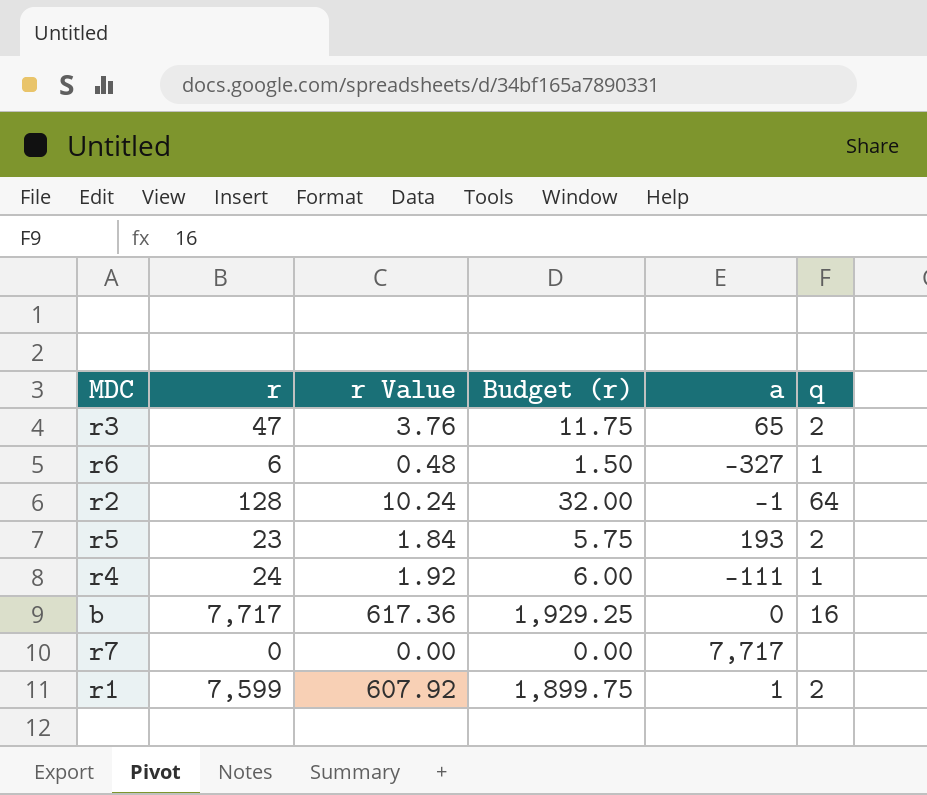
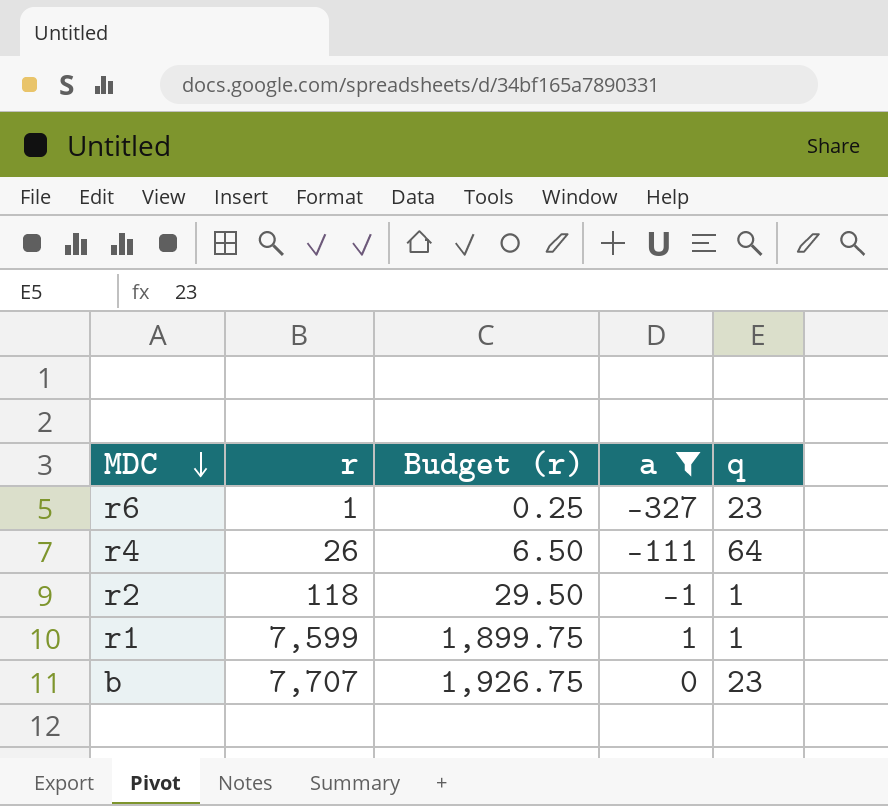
filter: none -> a <= 1
row order: none -> MDC descending
column r Value | formula: [r] * 0.08 -> none
r6 | r: 6 -> 1
r6 | Budget (r): 1.50 -> 0.25
r6 | q: 1 -> 23
r4 | r: 24 -> 26
r4 | Budget (r): 6.00 -> 6.50
r4 | q: 1 -> 64
r2 | r: 128 -> 118
r2 | Budget (r): 32.00 -> 29.50
r2 | q: 64 -> 1
r1 | q: 2 -> 1
b | r: 7,717 -> 7,707
b | Budget (r): 1,929.25 -> 1,926.75
b | q: 16 -> 23

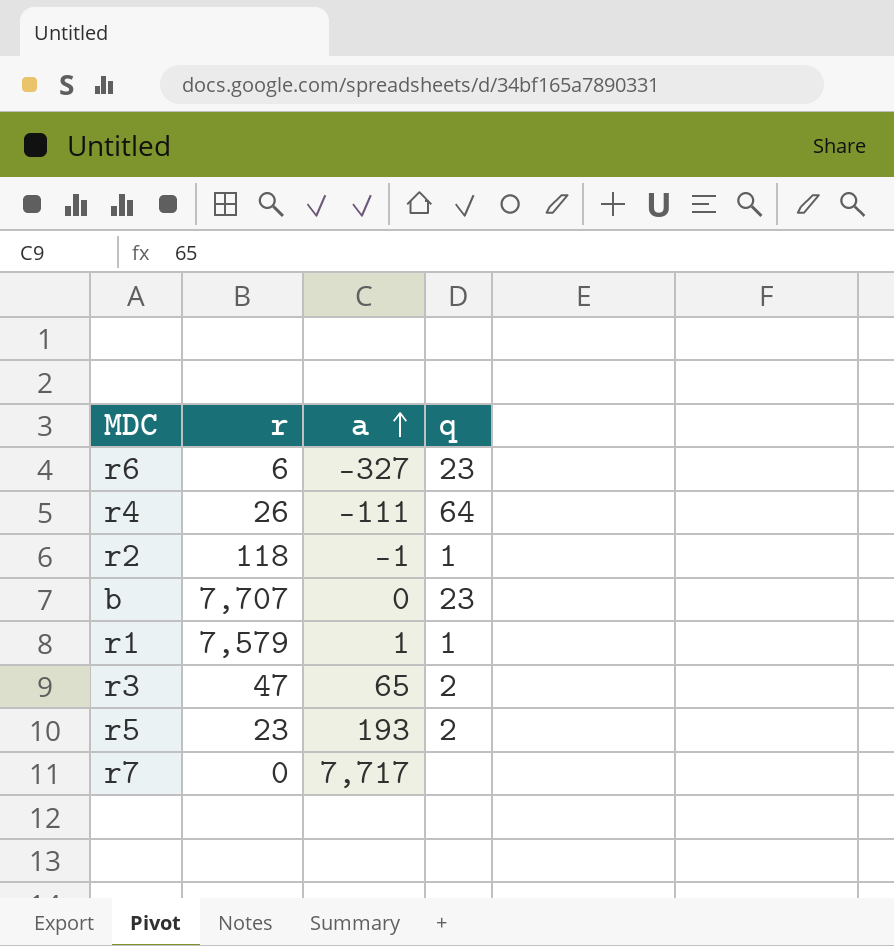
filter: a <= 1 -> none
row order: MDC descending -> a ascending
column Budget (r) | formula: [r] * 0.25 -> none
r6 | r: 1 -> 6
r1 | r: 7,599 -> 7,579

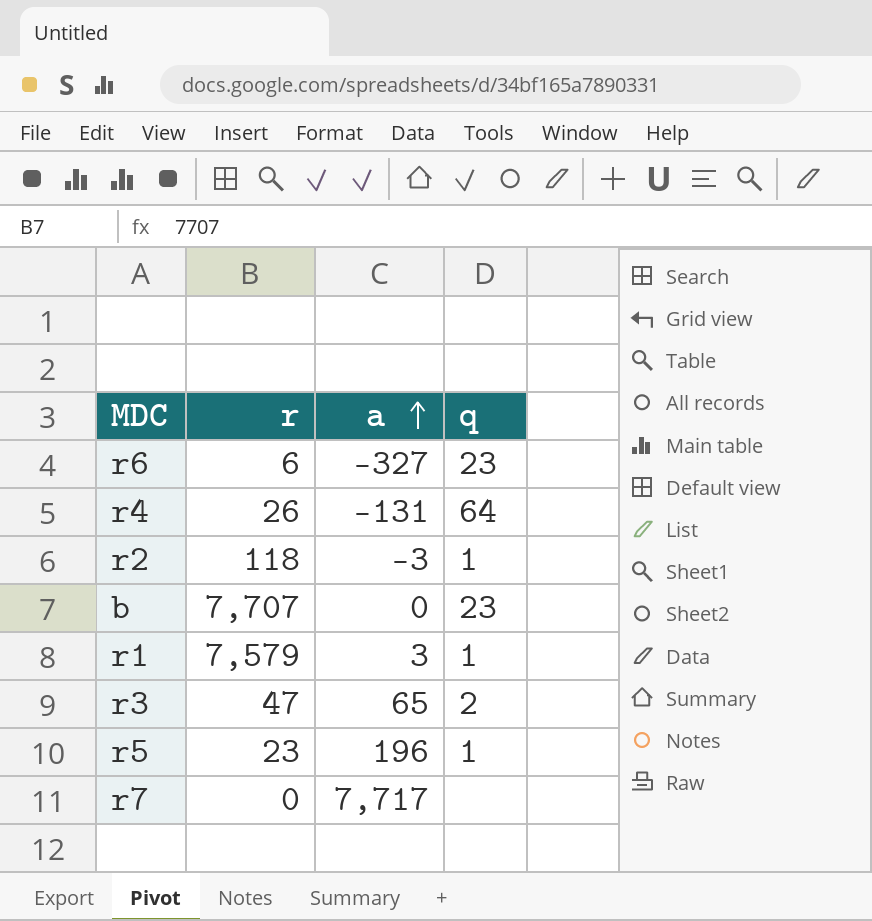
r4 | a: -111 -> -131
r2 | a: -1 -> -3
r1 | a: 1 -> 3
r5 | a: 193 -> 196
r5 | q: 2 -> 1

